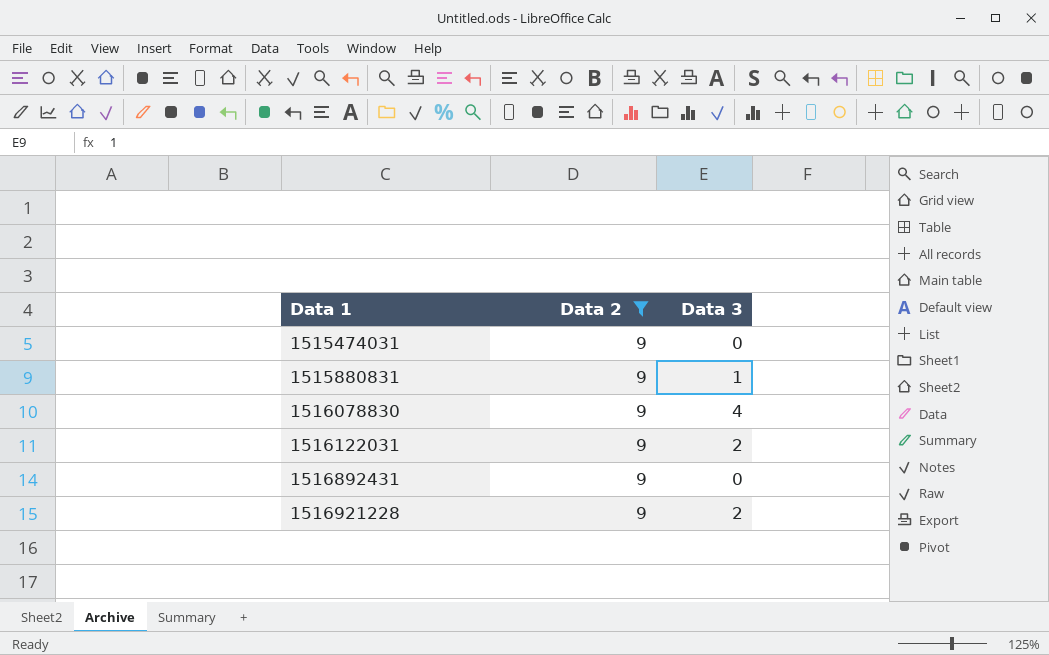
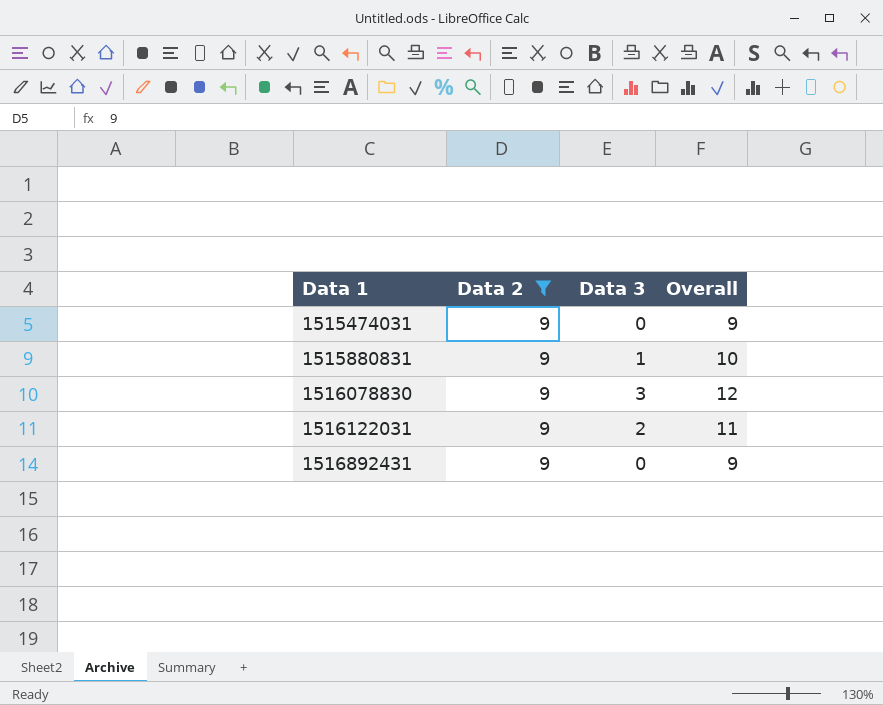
column Overall | formula: none -> [Data 2] + [Data 3]
row 1516921228: 9 | 2 -> none
1516078830 | Data 3: 4 -> 3

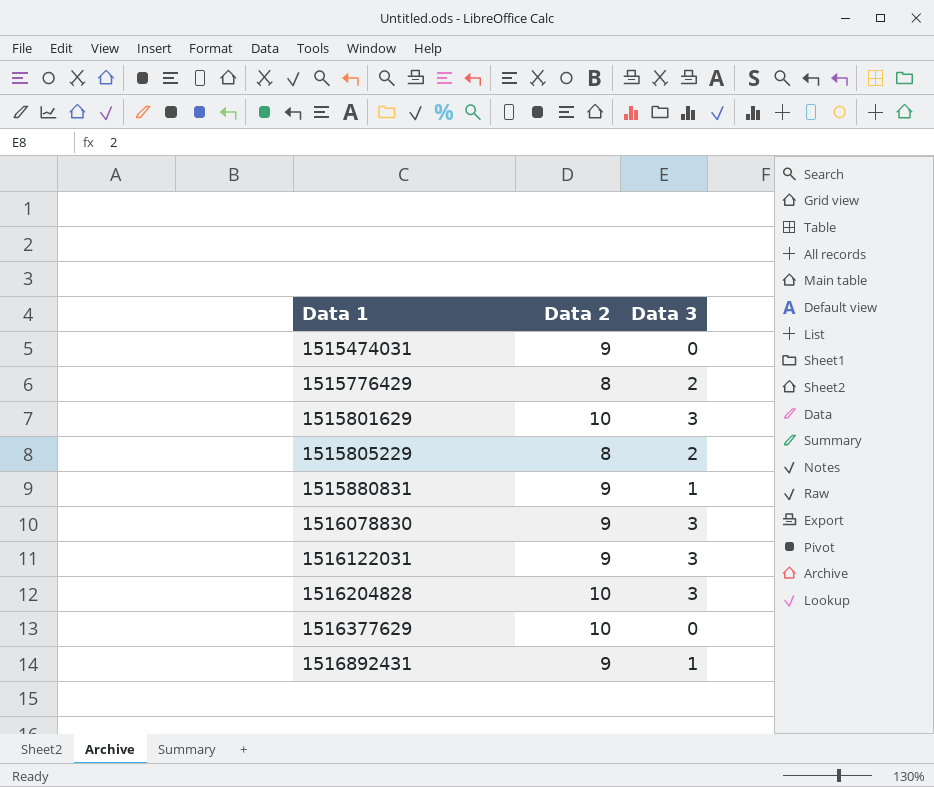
filter: Data 2 = 9 -> none
column Overall | formula: [Data 2] + [Data 3] -> none
1516122031 | Data 3: 2 -> 3
1516892431 | Data 3: 0 -> 1

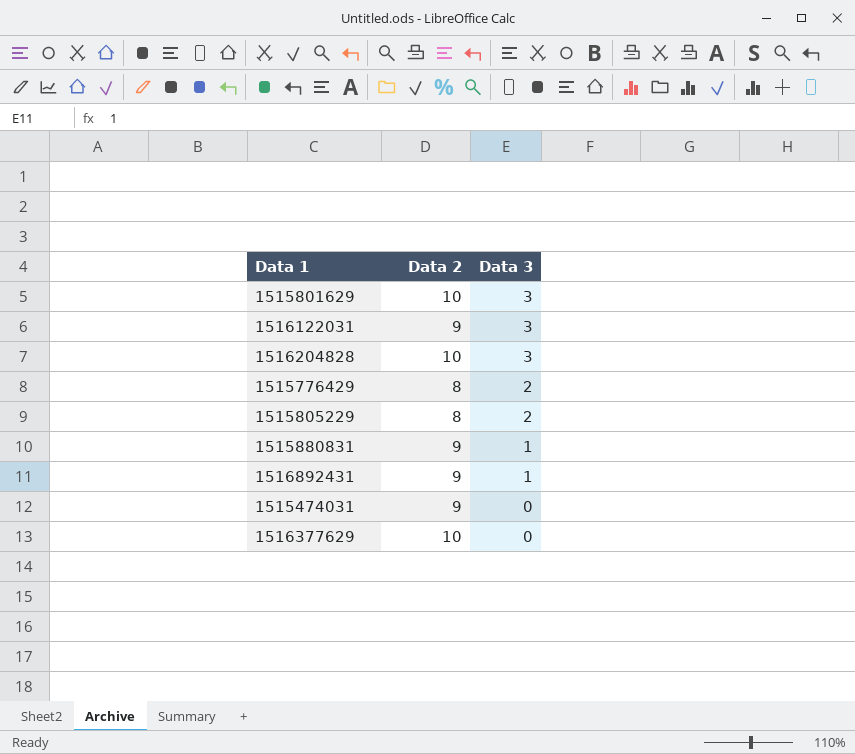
row order: Data 1 ascending -> Data 3 descending
row 1516078830: 9 | 3 -> none

